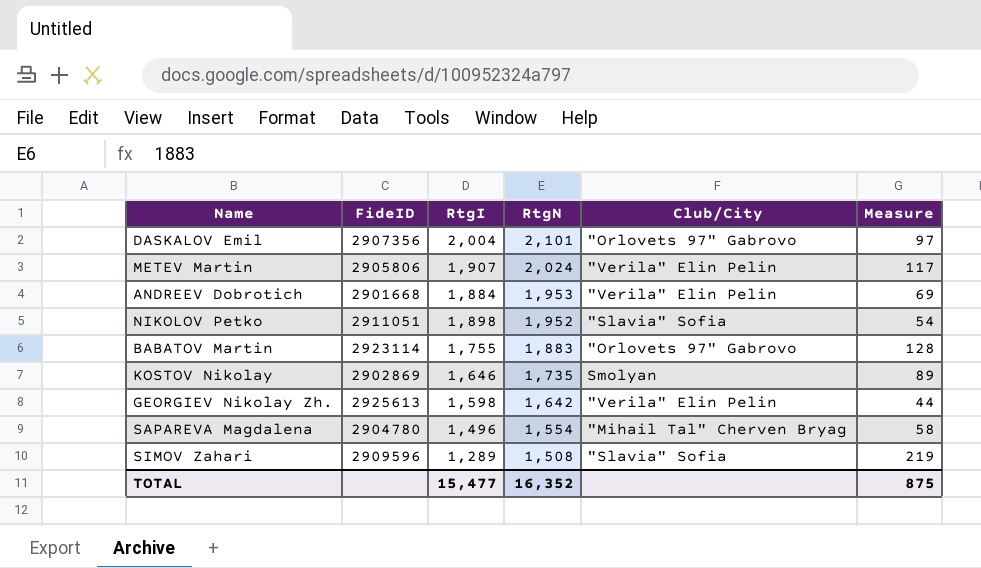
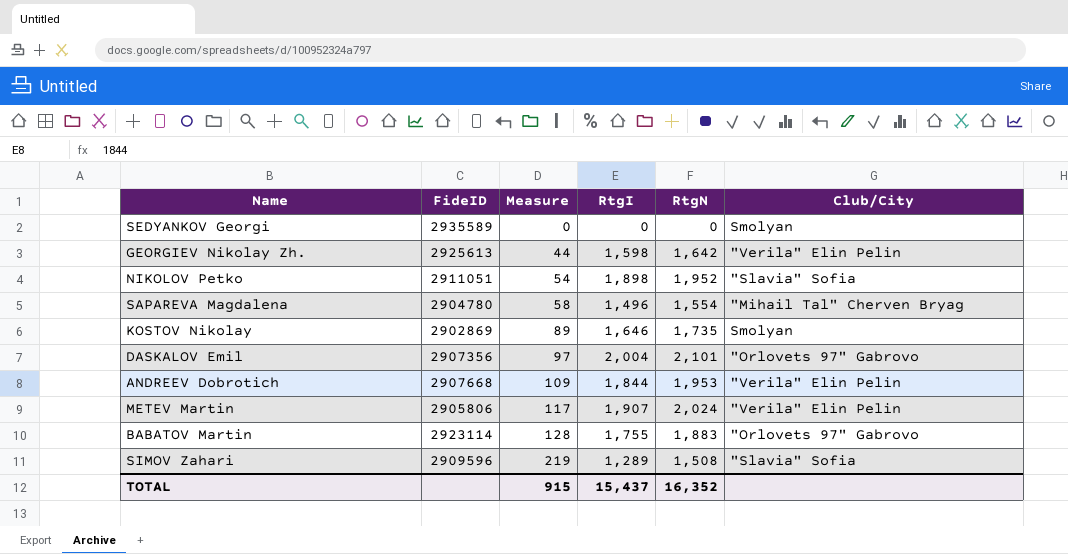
row order: RtgN descending -> Measure ascending
column Measure | position: 6 -> 3
row SEDYANKOV Georgi: none -> 2935589 | 0 | 0 | 0 | Smolyan
ANDREEV Dobrotich | FideID: 2901668 -> 2907668
ANDREEV Dobrotich | Measure: 69 -> 109
ANDREEV Dobrotich | RtgI: 1,884 -> 1,844
TOTAL | Measure: 875 -> 915
TOTAL | RtgI: 15,477 -> 15,437

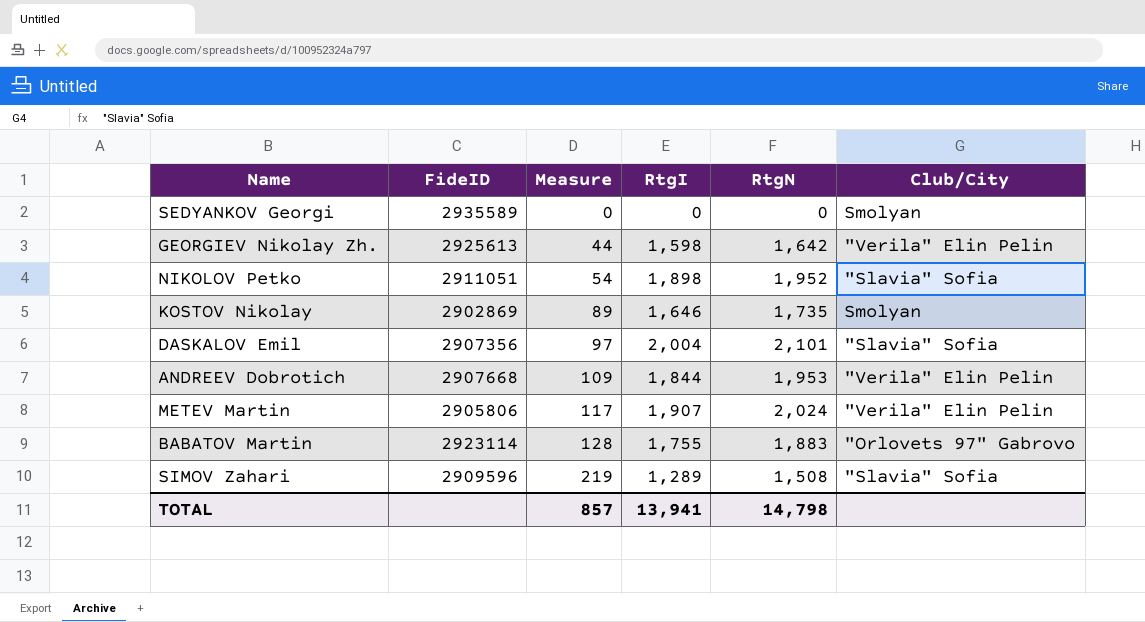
row SAPAREVA Magdalena: 2904780 | 58 | 1,496 | 1,554 | "Mihail Tal" Cherven Bryag -> none
DASKALOV Emil | Club/City: "Orlovets 97" Gabrovo -> "Slavia" Sofia
TOTAL | Measure: 915 -> 857
TOTAL | RtgI: 15,437 -> 13,941
TOTAL | RtgN: 16,352 -> 14,798

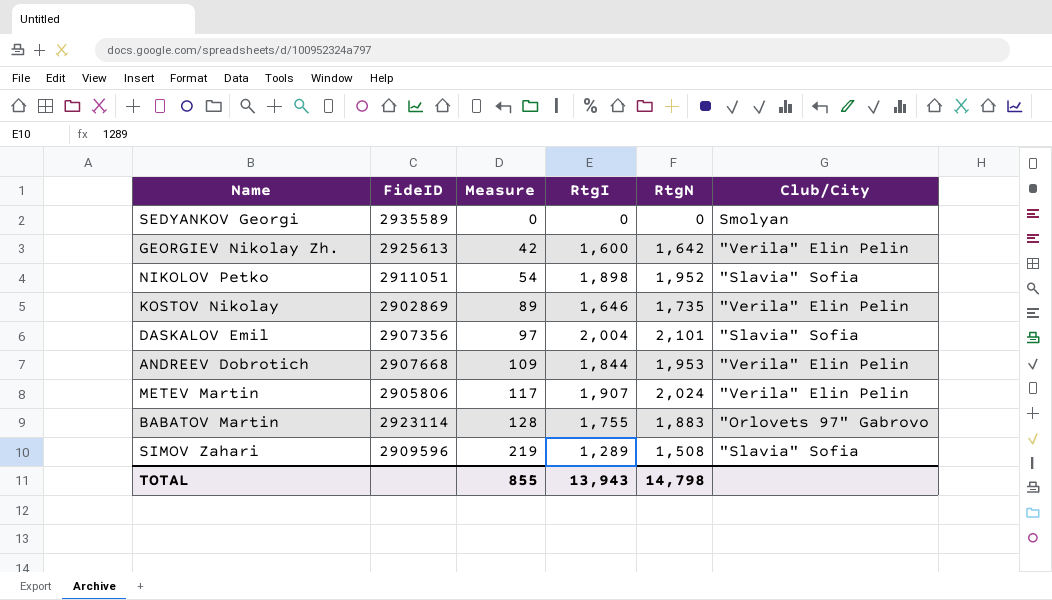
GEORGIEV Nikolay Zh. | Measure: 44 -> 42
GEORGIEV Nikolay Zh. | RtgI: 1,598 -> 1,600
KOSTOV Nikolay | Club/City: Smolyan -> "Verila" Elin Pelin
TOTAL | Measure: 857 -> 855
TOTAL | RtgI: 13,941 -> 13,943

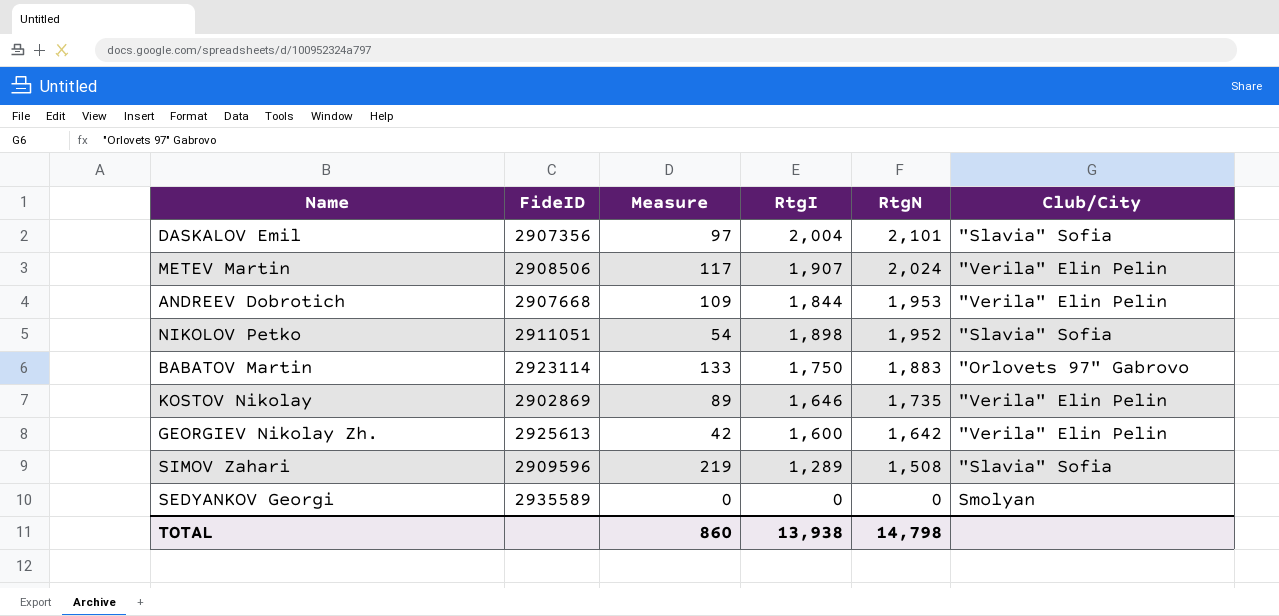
row order: Measure ascending -> RtgN descending
METEV Martin | FideID: 2905806 -> 2908506
BABATOV Martin | Measure: 128 -> 133
BABATOV Martin | RtgI: 1,755 -> 1,750
TOTAL | Measure: 855 -> 860
TOTAL | RtgI: 13,943 -> 13,938

